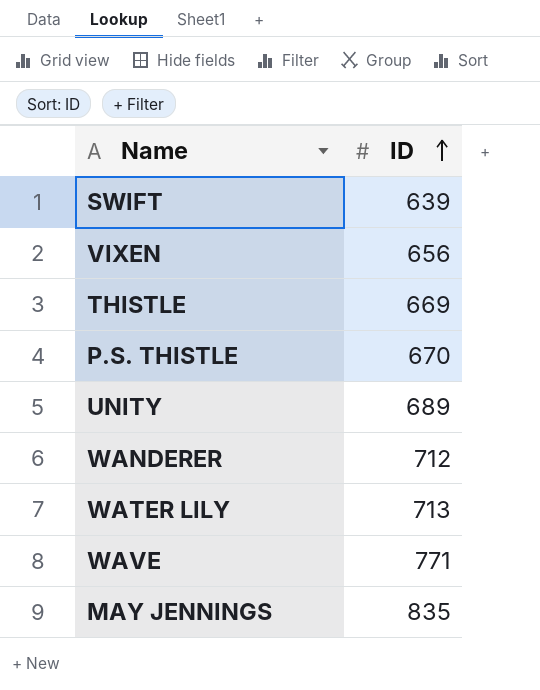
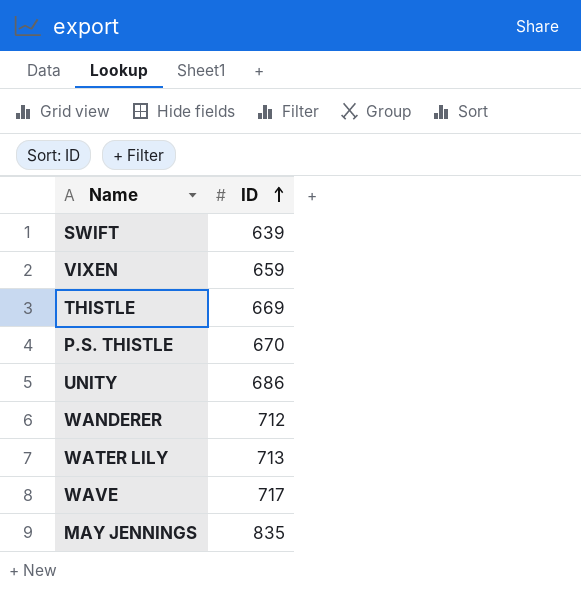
VIXEN | ID: 656 -> 659
UNITY | ID: 689 -> 686
WAVE | ID: 771 -> 717

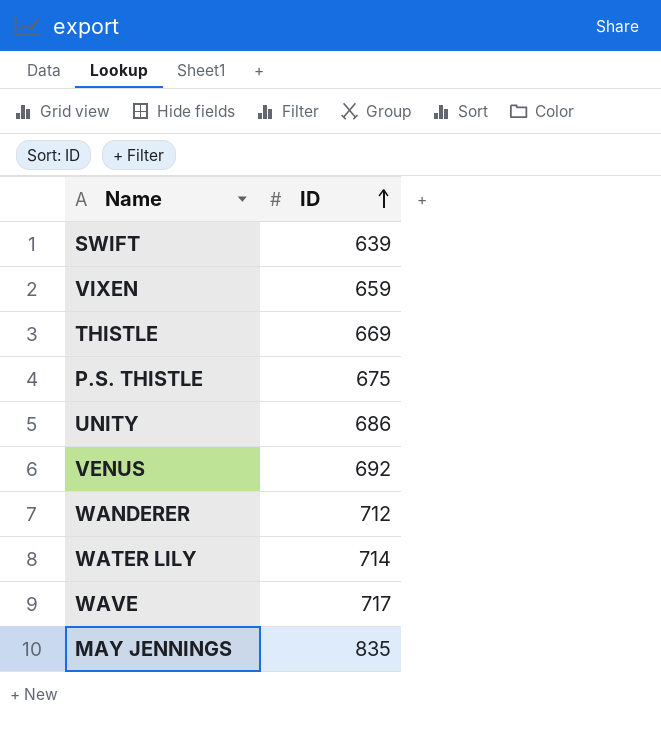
P.S. THISTLE | ID: 670 -> 675
row VENUS: none -> 692
WATER LILY | ID: 713 -> 714

